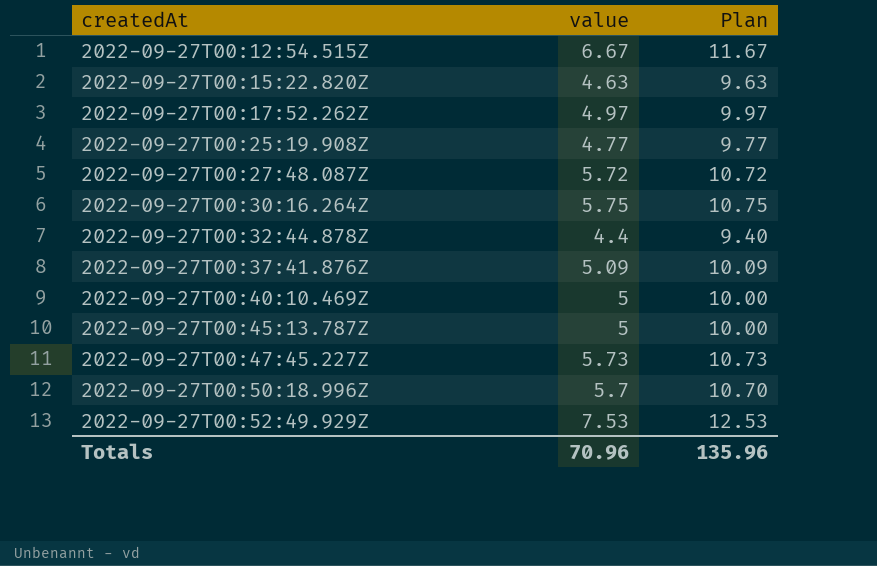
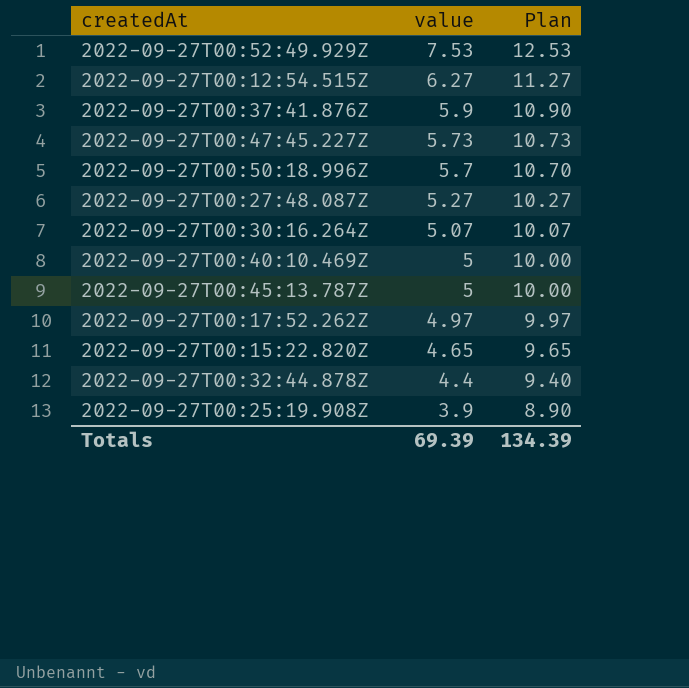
row order: createdAt ascending -> value descending
2022-09-27T00:12:54.515Z | value: 6.67 -> 6.27
2022-09-27T00:12:54.515Z | Plan: 11.67 -> 11.27
2022-09-27T00:37:41.876Z | value: 5.09 -> 5.9
2022-09-27T00:37:41.876Z | Plan: 10.09 -> 10.90
2022-09-27T00:27:48.087Z | value: 5.72 -> 5.27
2022-09-27T00:27:48.087Z | Plan: 10.72 -> 10.27
2022-09-27T00:30:16.264Z | value: 5.75 -> 5.07
2022-09-27T00:30:16.264Z | Plan: 10.75 -> 10.07
2022-09-27T00:15:22.820Z | value: 4.63 -> 4.65
2022-09-27T00:15:22.820Z | Plan: 9.63 -> 9.65
2022-09-27T00:25:19.908Z | value: 4.77 -> 3.9
2022-09-27T00:25:19.908Z | Plan: 9.77 -> 8.90
Totals | value: 70.96 -> 69.39
Totals | Plan: 135.96 -> 134.39

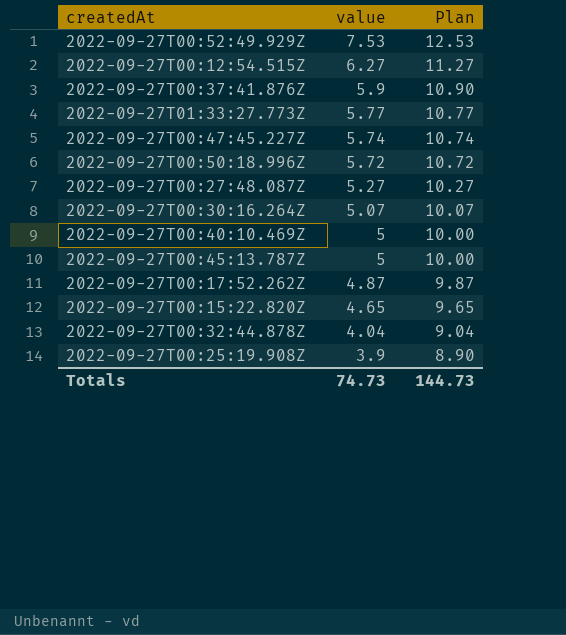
row 2022-09-27T01:33:27.773Z: none -> 5.77 | 10.77
2022-09-27T00:47:45.227Z | value: 5.73 -> 5.74
2022-09-27T00:47:45.227Z | Plan: 10.73 -> 10.74
2022-09-27T00:50:18.996Z | value: 5.7 -> 5.72
2022-09-27T00:50:18.996Z | Plan: 10.70 -> 10.72
2022-09-27T00:17:52.262Z | value: 4.97 -> 4.87
2022-09-27T00:17:52.262Z | Plan: 9.97 -> 9.87
2022-09-27T00:32:44.878Z | value: 4.4 -> 4.04
2022-09-27T00:32:44.878Z | Plan: 9.40 -> 9.04
Totals | value: 69.39 -> 74.73
Totals | Plan: 134.39 -> 144.73

